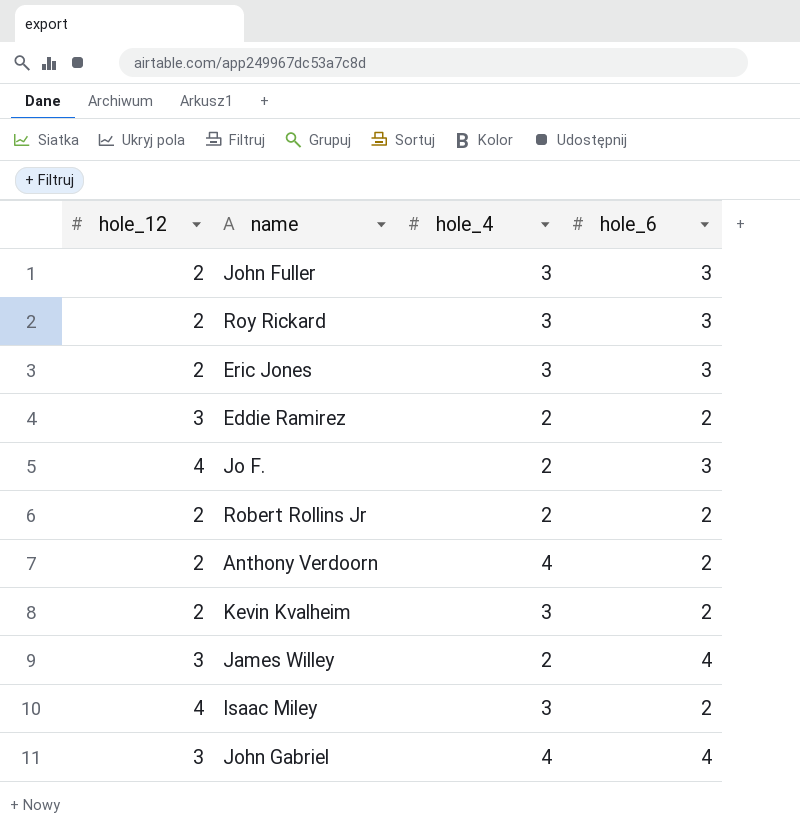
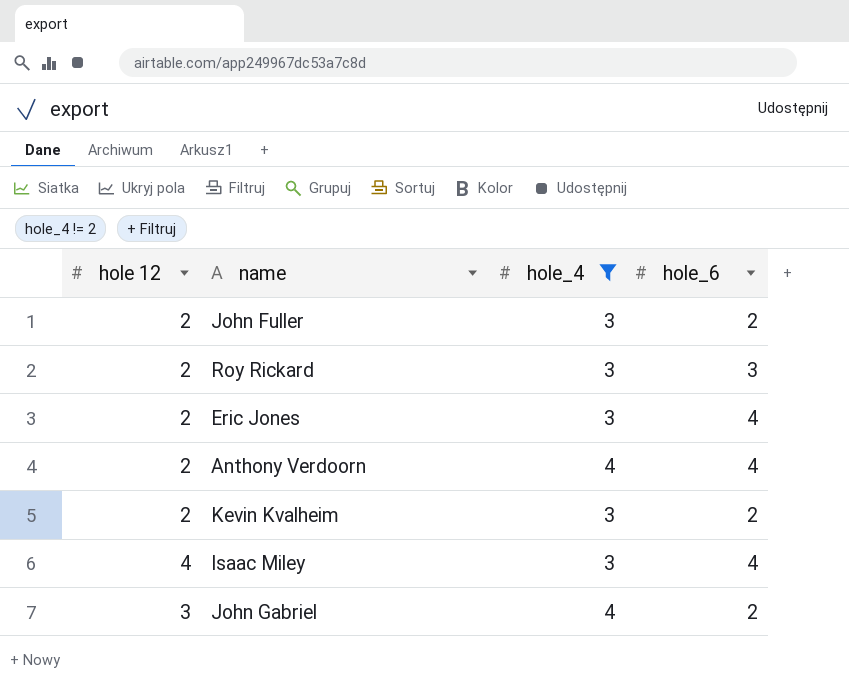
filter: none -> hole_4 != 2
column name: hole_12 -> hole 12
John Fuller | hole_6: 3 -> 2
Eric Jones | hole_6: 3 -> 4
Anthony Verdoorn | hole_6: 2 -> 4
Isaac Miley | hole_6: 2 -> 4
John Gabriel | hole_6: 4 -> 2

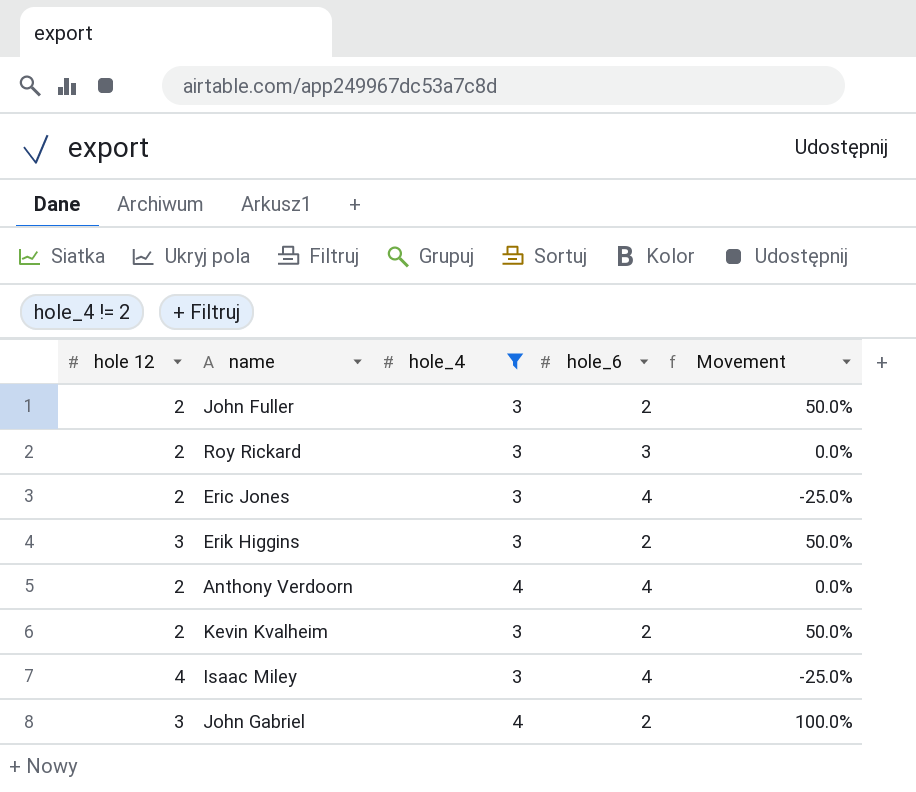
column Movement | formula: none -> ([hole_4] - [hole_6]) / [hole_6]
row Erik Higgins: none -> 3 | 3 | 2 | 50.0%

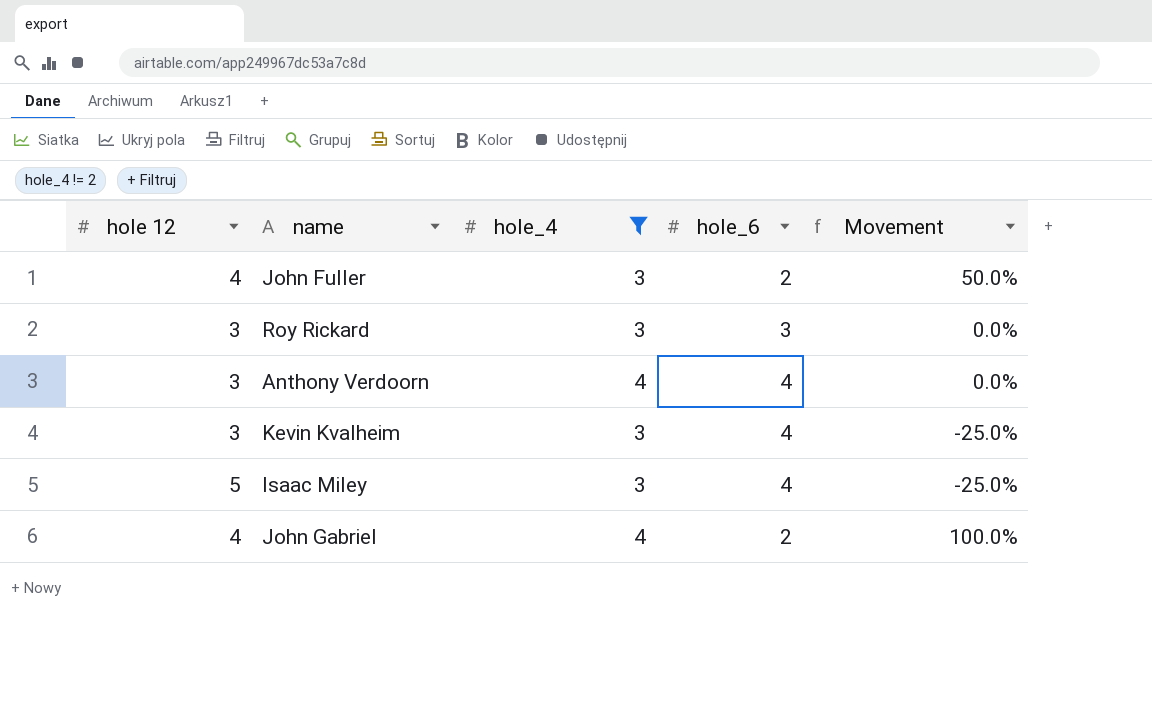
row Eric Jones: 2 | 3 | 4 | -25.0% -> none
row Erik Higgins: 3 | 3 | 2 | 50.0% -> none
John Fuller | hole 12: 2 -> 4
Roy Rickard | hole 12: 2 -> 3
Anthony Verdoorn | hole 12: 2 -> 3
Kevin Kvalheim | hole 12: 2 -> 3
Kevin Kvalheim | hole_6: 2 -> 4
Kevin Kvalheim | Movement: 50.0% -> -25.0%
Isaac Miley | hole 12: 4 -> 5
John Gabriel | hole 12: 3 -> 4

